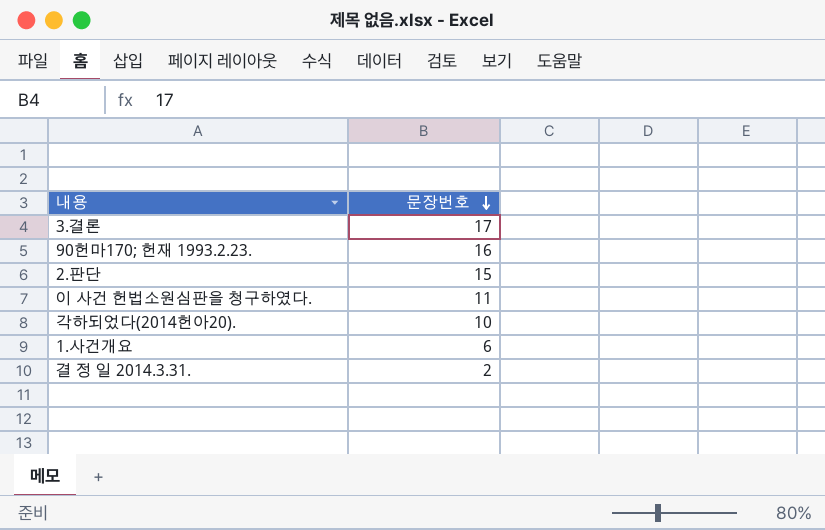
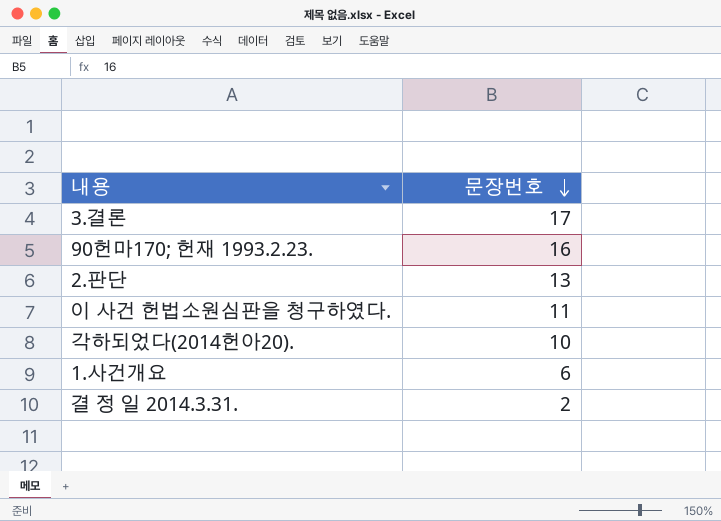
2.판단 | 문장번호: 15 -> 13

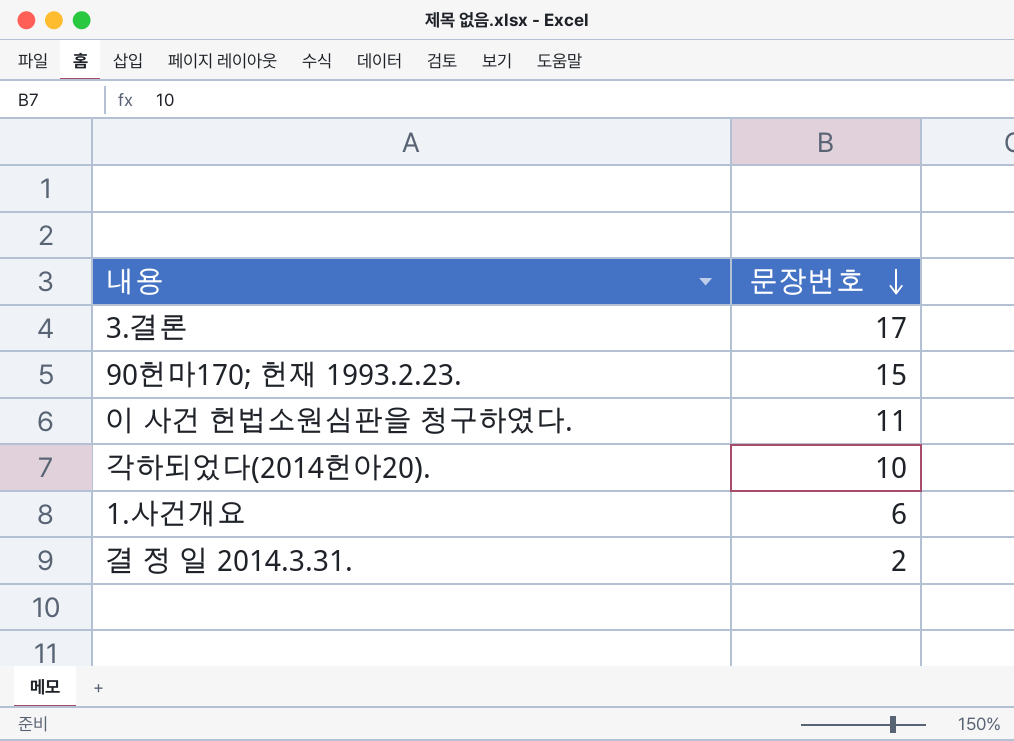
row 2.판단: 13 -> none
90헌마170; 헌재 1993.2.23. | 문장번호: 16 -> 15

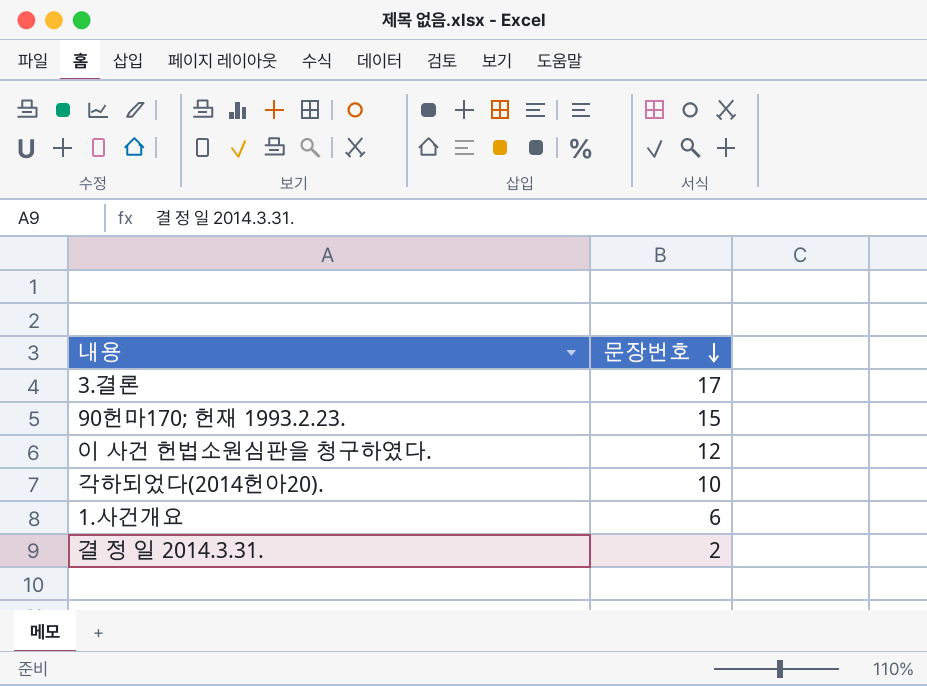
이 사건 헌법소원심판을 청구하였다. | 문장번호: 11 -> 12

